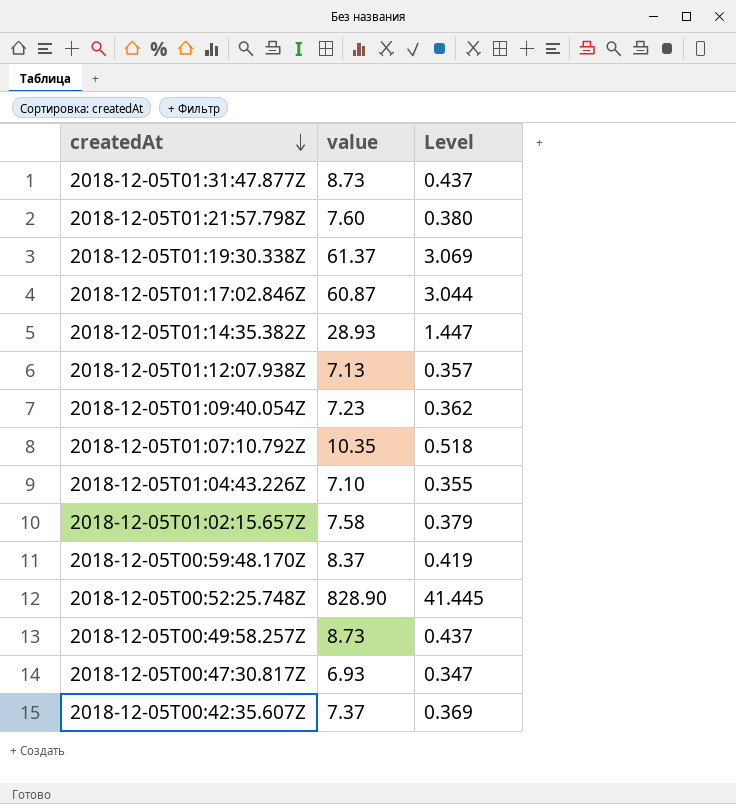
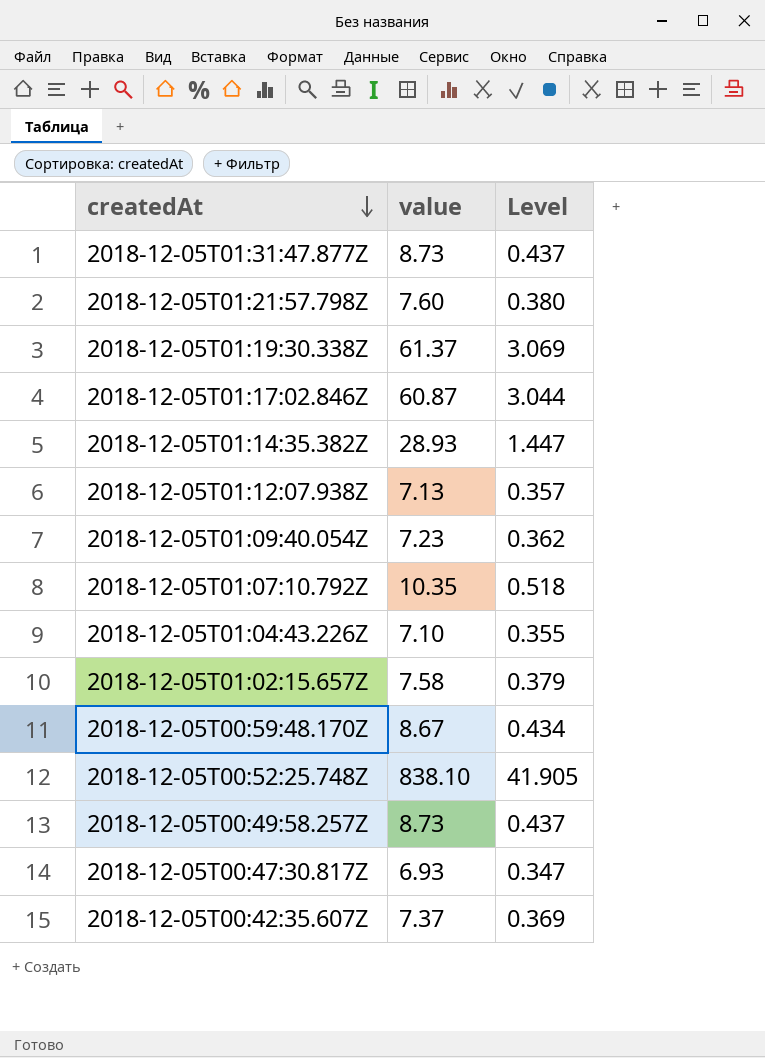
2018-12-05T00:59:48.170Z | value: 8.37 -> 8.67
2018-12-05T00:59:48.170Z | Level: 0.419 -> 0.434
2018-12-05T00:52:25.748Z | value: 828.90 -> 838.10
2018-12-05T00:52:25.748Z | Level: 41.445 -> 41.905

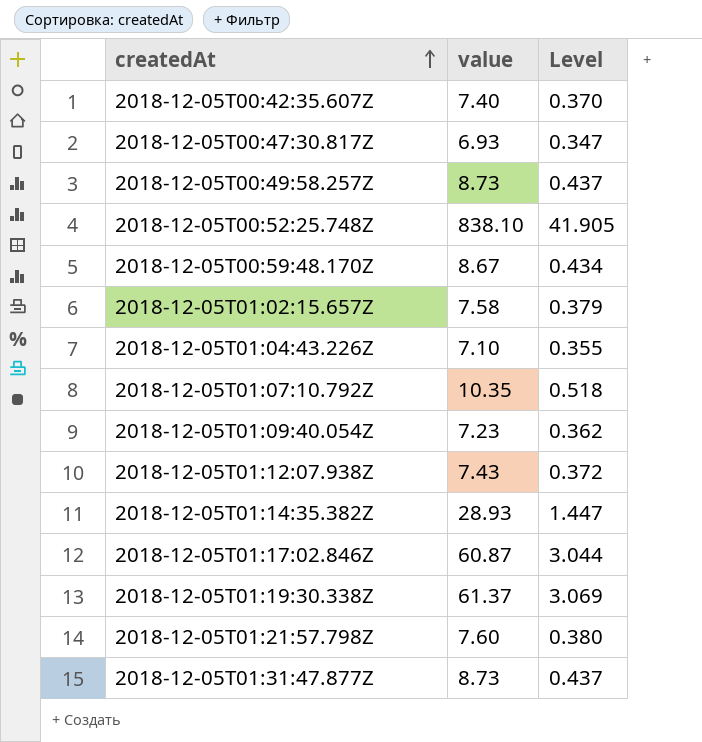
row order: createdAt descending -> createdAt ascending
2018-12-05T00:42:35.607Z | value: 7.37 -> 7.40
2018-12-05T00:42:35.607Z | Level: 0.369 -> 0.370
2018-12-05T01:12:07.938Z | value: 7.13 -> 7.43
2018-12-05T01:12:07.938Z | Level: 0.357 -> 0.372

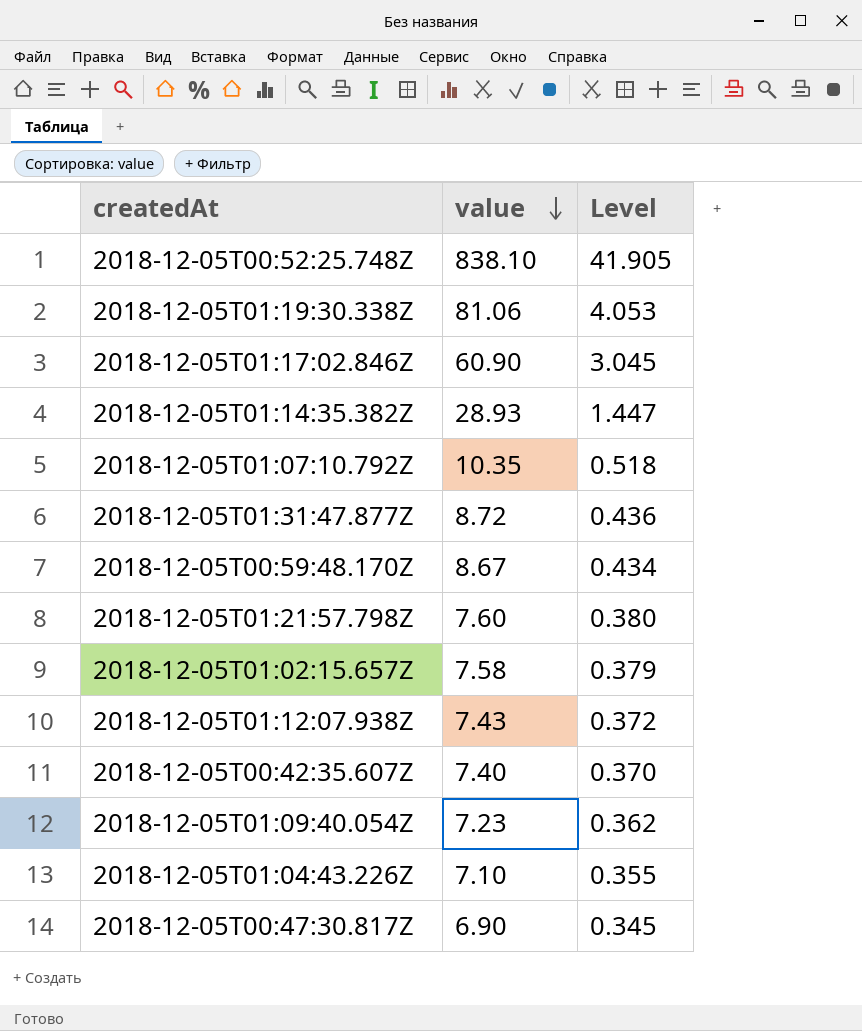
row order: createdAt ascending -> value descending
row 2018-12-05T00:49:58.257Z: 8.73 | 0.437 -> none
2018-12-05T01:19:30.338Z | value: 61.37 -> 81.06
2018-12-05T01:19:30.338Z | Level: 3.069 -> 4.053
2018-12-05T01:17:02.846Z | value: 60.87 -> 60.90
2018-12-05T01:17:02.846Z | Level: 3.044 -> 3.045
2018-12-05T01:31:47.877Z | value: 8.73 -> 8.72
2018-12-05T01:31:47.877Z | Level: 0.437 -> 0.436
2018-12-05T00:47:30.817Z | value: 6.93 -> 6.90
2018-12-05T00:47:30.817Z | Level: 0.347 -> 0.345

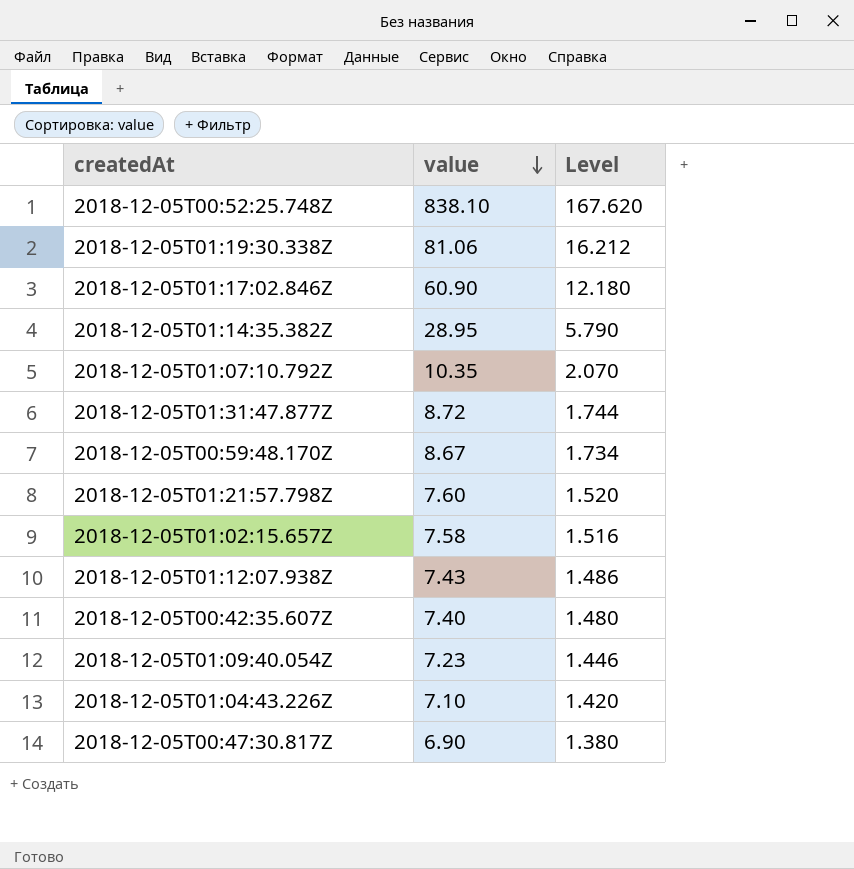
column Level | formula: [value] * 0.05 -> [value] * 0.2
2018-12-05T01:14:35.382Z | value: 28.93 -> 28.95

